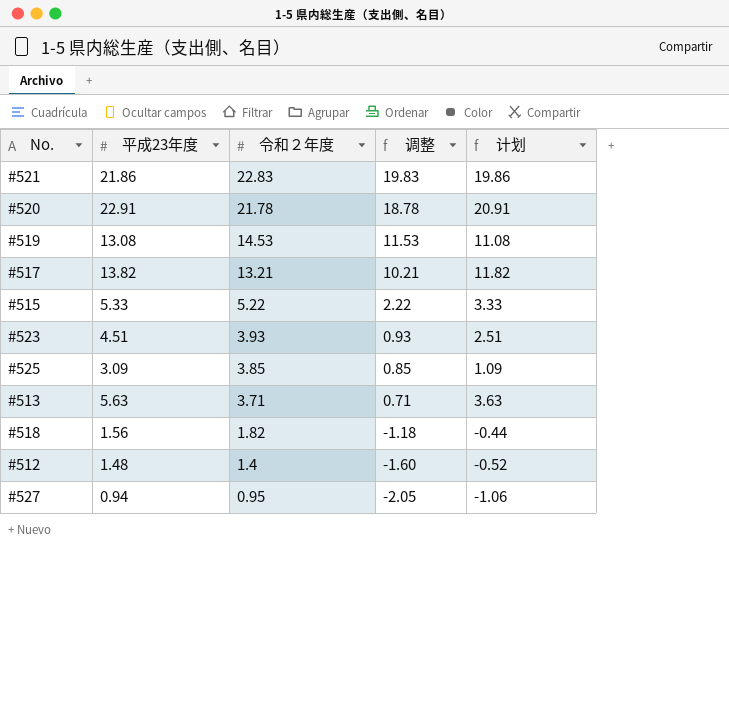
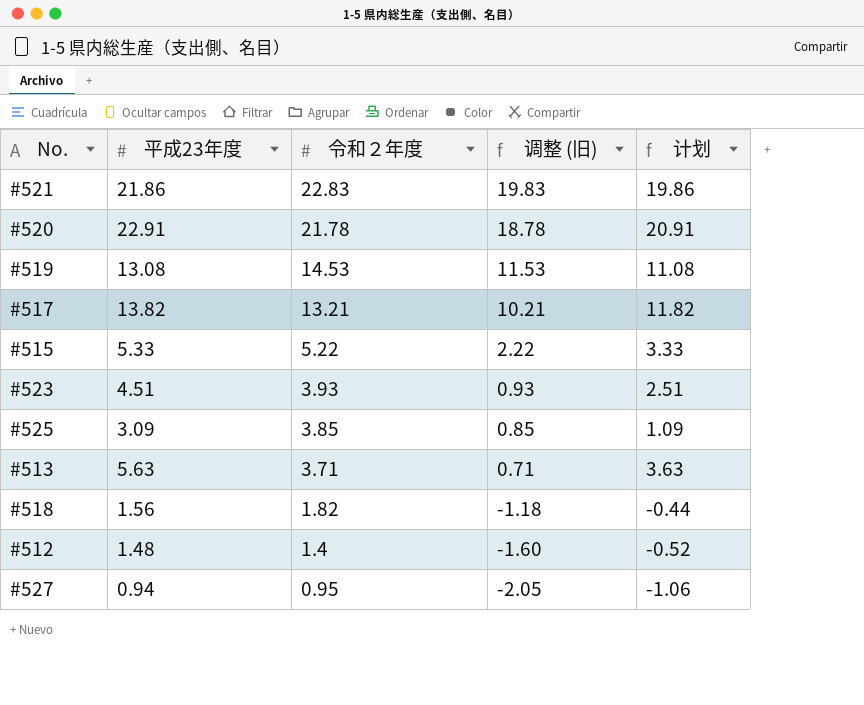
column name: 调整 -> 调整 (旧)

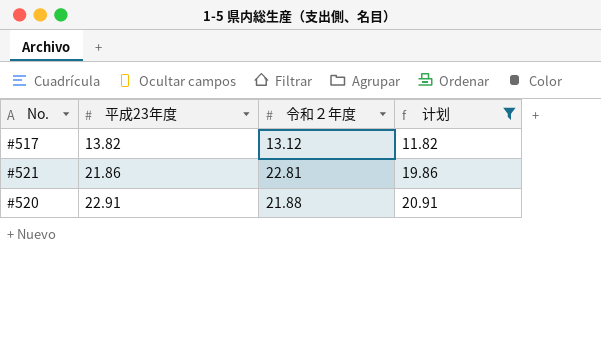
filter: none -> 计划 >= 11.82
row order: 令和２年度 descending -> 平成23年度 ascending
column 调整 (旧) | formula: [令和２年度] - 3 -> none
#517 | 令和２年度: 13.21 -> 13.12
#521 | 令和２年度: 22.83 -> 22.81
#520 | 令和２年度: 21.78 -> 21.88

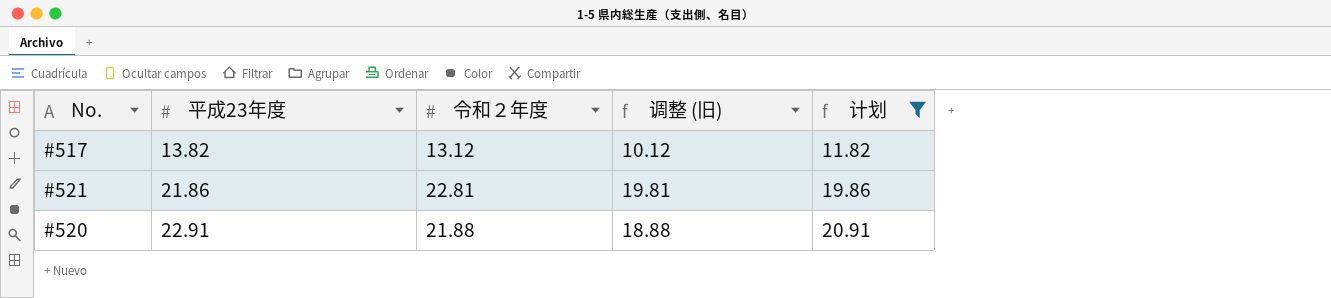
column 调整 (旧) | formula: none -> [令和２年度] - 3

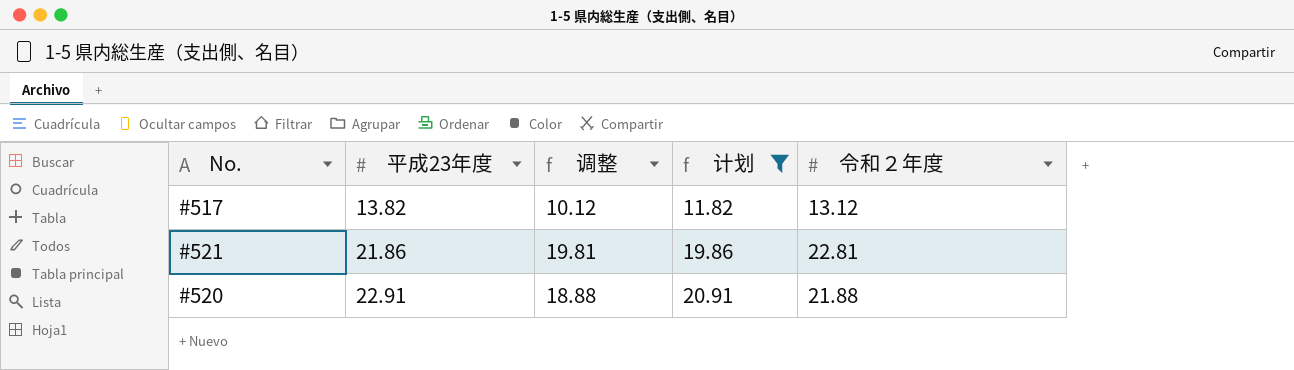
column name: 调整 (旧) -> 调整
column 令和２年度 | position: 3 -> 5

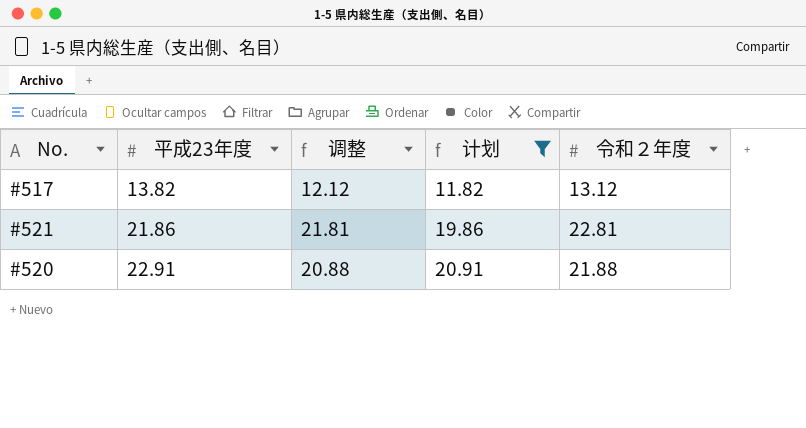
column 调整 | formula: [令和２年度] - 3 -> [令和２年度] - 1

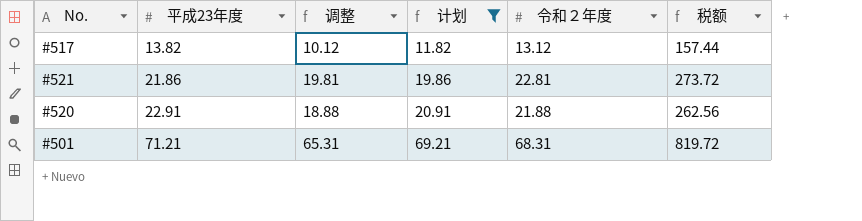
column 调整 | formula: [令和２年度] - 1 -> [令和２年度] - 3
column 税额 | formula: none -> [令和２年度] * 12
row #501: none -> 71.21 | 65.31 | 69.21 | 68.31 | 819.72

